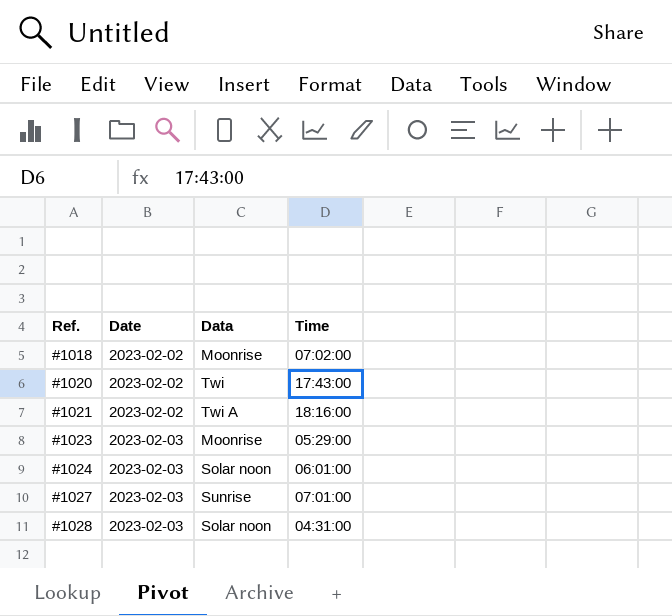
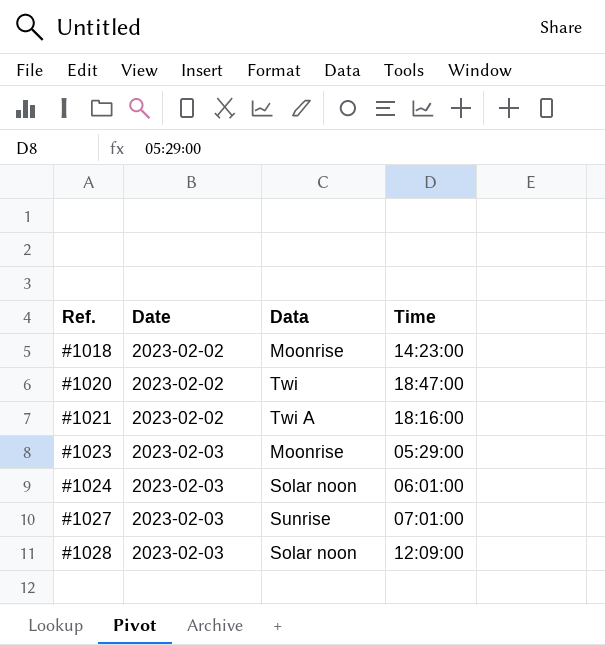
#1018 | Time: 07:02:00 -> 14:23:00
#1020 | Time: 17:43:00 -> 18:47:00
#1028 | Time: 04:31:00 -> 12:09:00

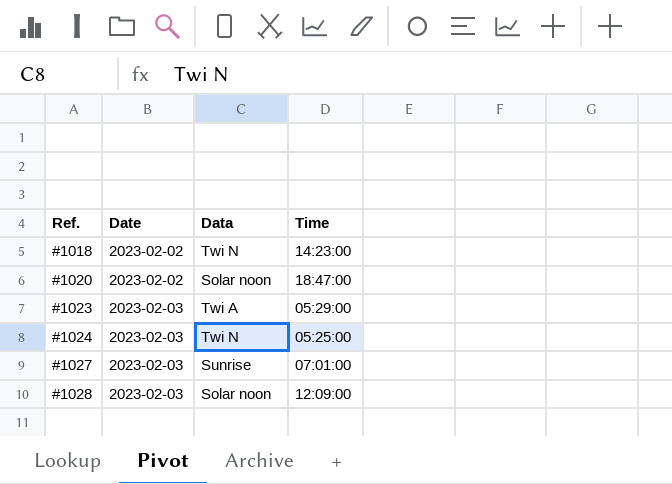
row #1021: 2023-02-02 | Twi A | 18:16:00 -> none
#1018 | Data: Moonrise -> Twi N
#1020 | Data: Twi -> Solar noon
#1023 | Data: Moonrise -> Twi A
#1024 | Data: Solar noon -> Twi N
#1024 | Time: 06:01:00 -> 05:25:00

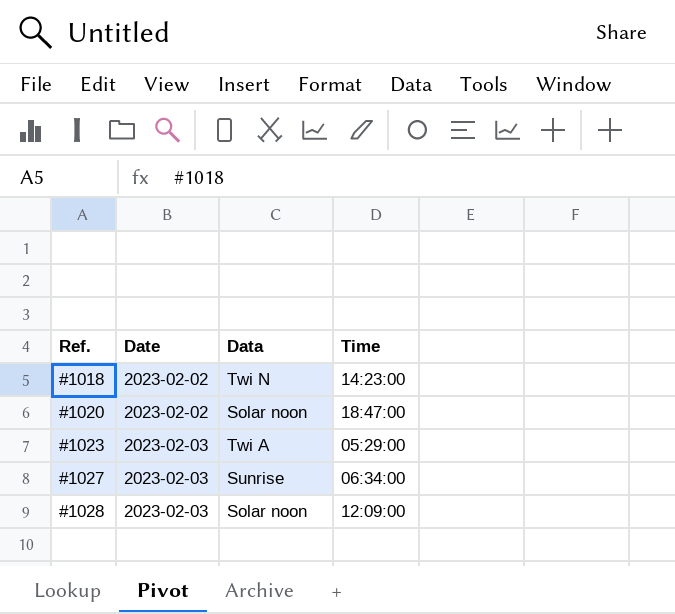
row #1024: 2023-02-03 | Twi N | 05:25:00 -> none
#1027 | Time: 07:01:00 -> 06:34:00

